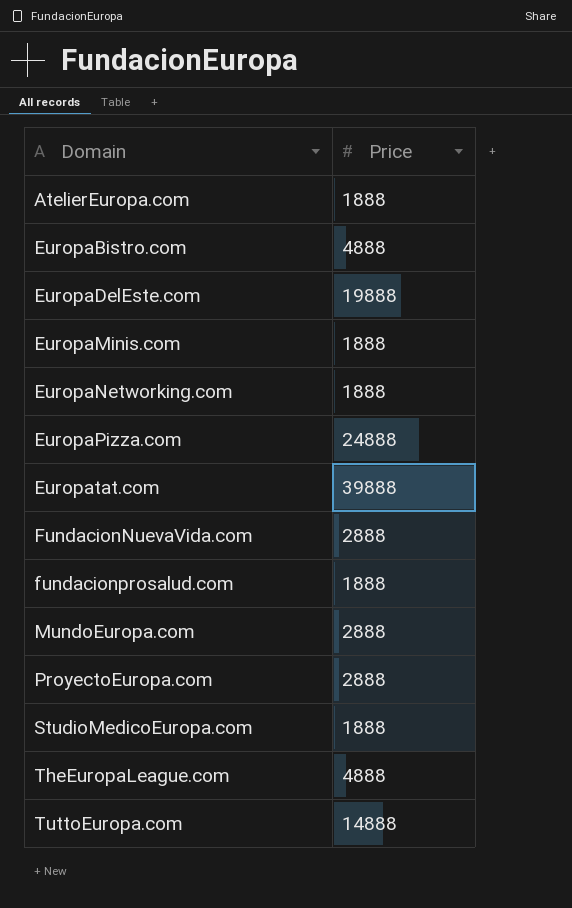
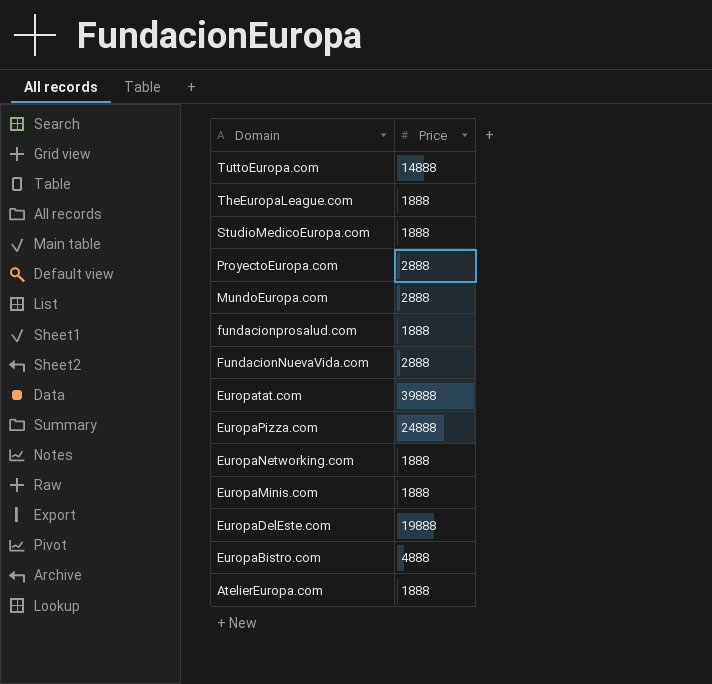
row order: Domain ascending -> Domain descending
TheEuropaLeague.com | Price: 4888 -> 1888

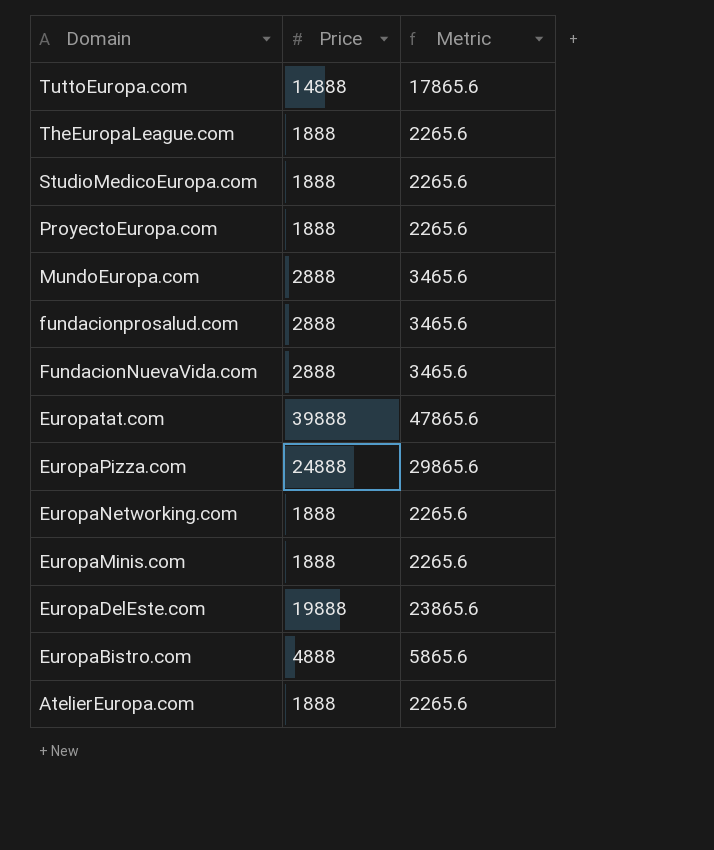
column Metric | formula: none -> [Price] * 1.2
ProyectoEuropa.com | Price: 2888 -> 1888
fundacionprosalud.com | Price: 1888 -> 2888

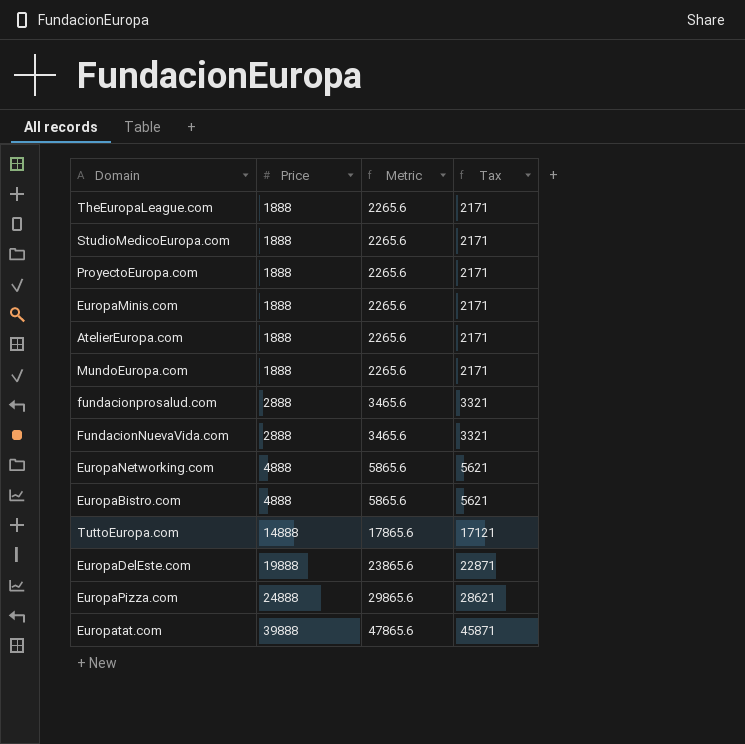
row order: Domain descending -> Price ascending
column Tax | formula: none -> [Price] * 1.15
MundoEuropa.com | Price: 2888 -> 1888
MundoEuropa.com | Metric: 3465.6 -> 2265.6
EuropaNetworking.com | Price: 1888 -> 4888
EuropaNetworking.com | Metric: 2265.6 -> 5865.6

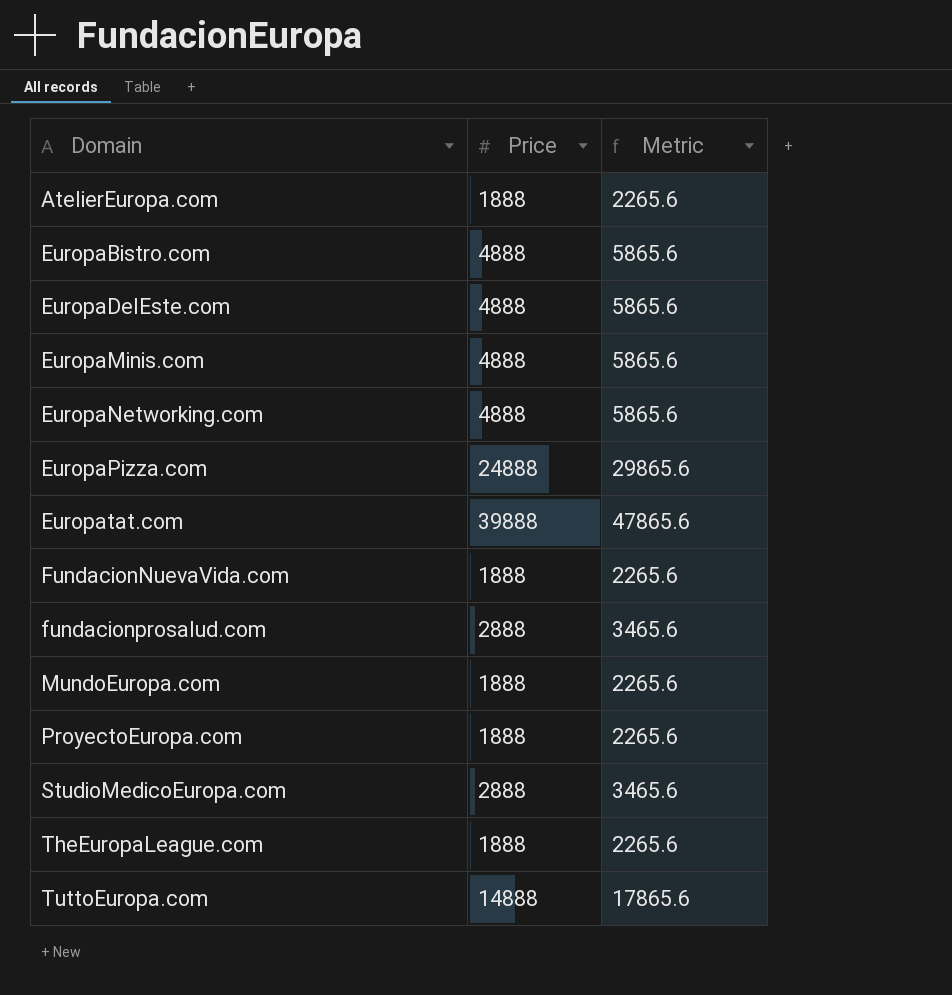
row order: Price ascending -> Domain ascending
column Tax | formula: [Price] * 1.15 -> none
EuropaDelEste.com | Price: 19888 -> 4888
EuropaDelEste.com | Metric: 23865.6 -> 5865.6
EuropaMinis.com | Price: 1888 -> 4888
EuropaMinis.com | Metric: 2265.6 -> 5865.6
FundacionNuevaVida.com | Price: 2888 -> 1888
FundacionNuevaVida.com | Metric: 3465.6 -> 2265.6
StudioMedicoEuropa.com | Price: 1888 -> 2888
StudioMedicoEuropa.com | Metric: 2265.6 -> 3465.6

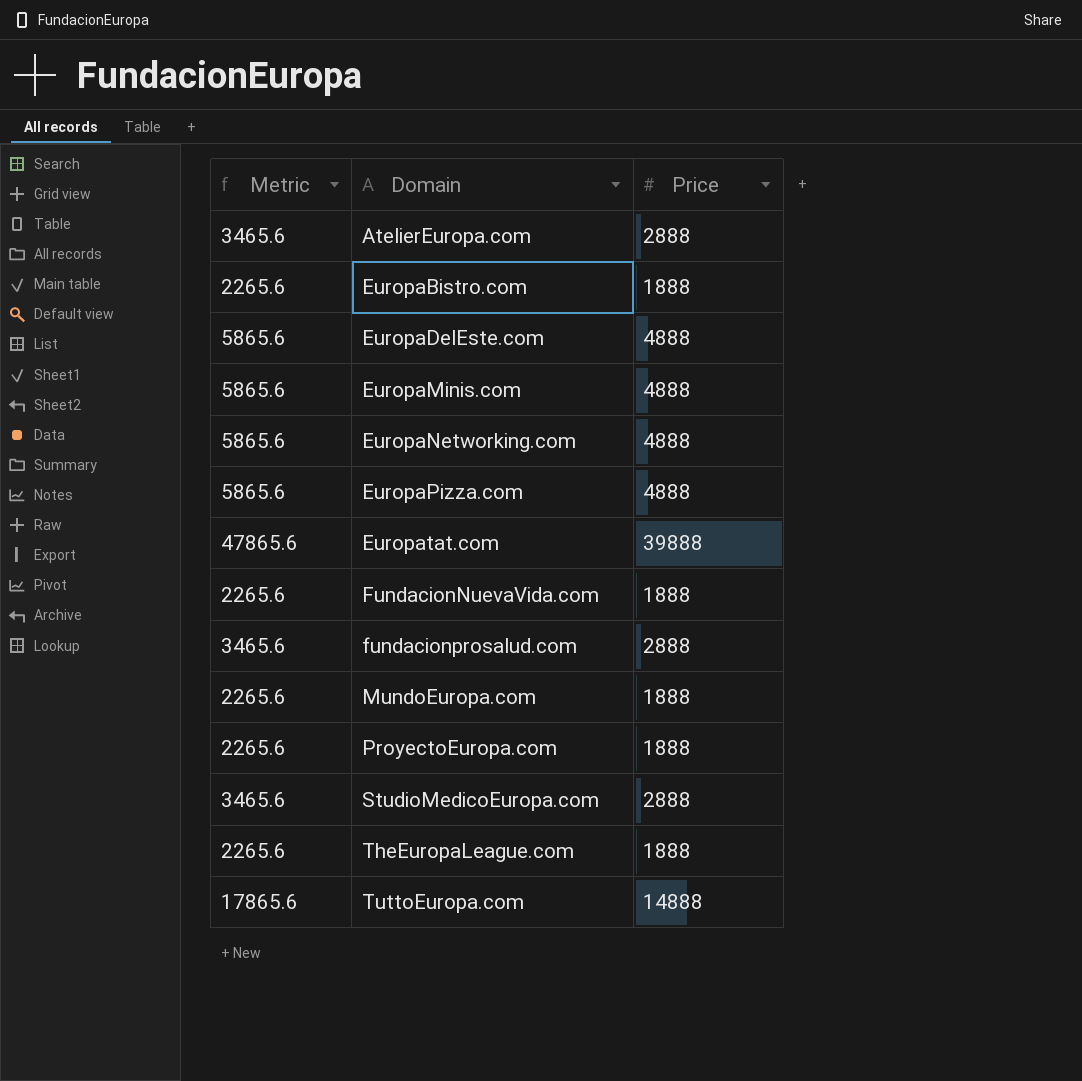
column Metric | position: 3 -> 1
AtelierEuropa.com | Metric: 2265.6 -> 3465.6
AtelierEuropa.com | Price: 1888 -> 2888
EuropaBistro.com | Metric: 5865.6 -> 2265.6
EuropaBistro.com | Price: 4888 -> 1888
EuropaPizza.com | Metric: 29865.6 -> 5865.6
EuropaPizza.com | Price: 24888 -> 4888

